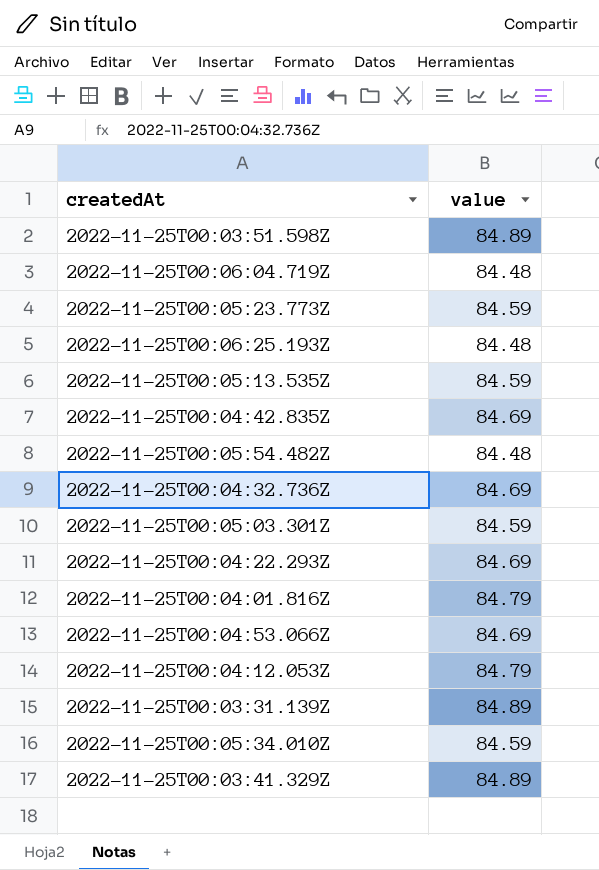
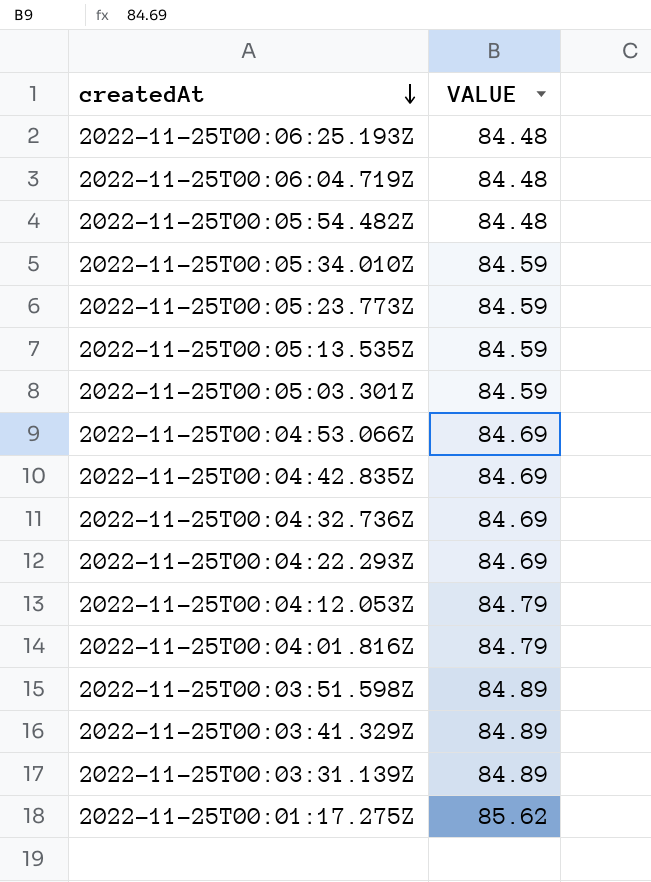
row order: none -> createdAt descending
column name: value -> VALUE
row 2022-11-25T00:01:17.275Z: none -> 85.62

